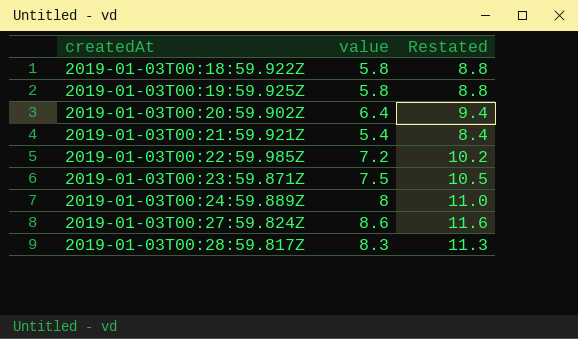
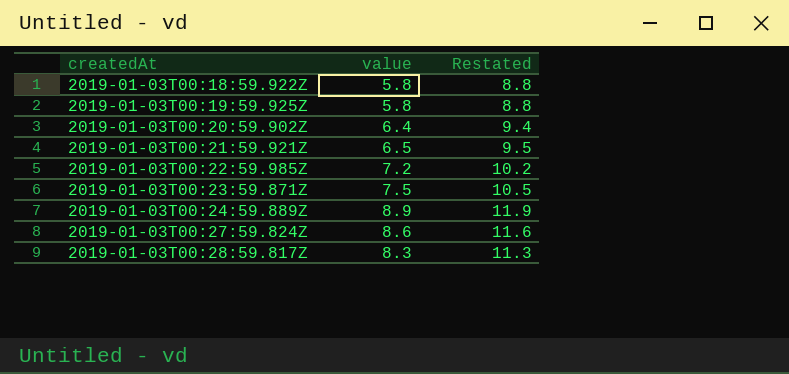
2019-01-03T00:21:59.921Z | value: 5.4 -> 6.5
2019-01-03T00:21:59.921Z | Restated: 8.4 -> 9.5
2019-01-03T00:24:59.889Z | value: 8 -> 8.9
2019-01-03T00:24:59.889Z | Restated: 11.0 -> 11.9

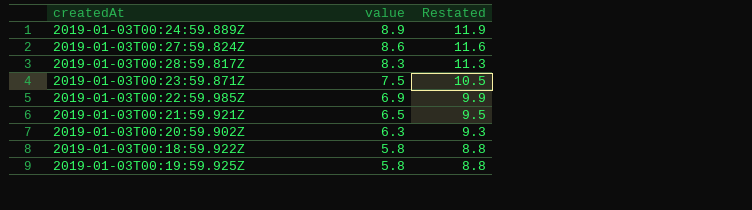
row order: createdAt ascending -> value descending
2019-01-03T00:22:59.985Z | value: 7.2 -> 6.9
2019-01-03T00:22:59.985Z | Restated: 10.2 -> 9.9
2019-01-03T00:20:59.902Z | value: 6.4 -> 6.3
2019-01-03T00:20:59.902Z | Restated: 9.4 -> 9.3

